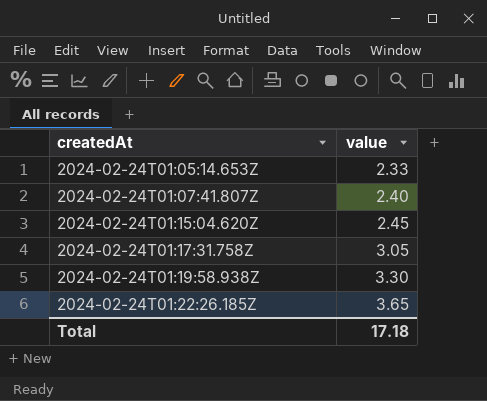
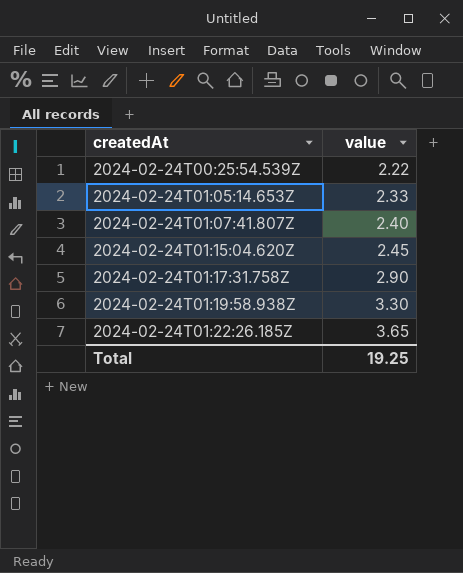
row 2024-02-24T00:25:54.539Z: none -> 2.22
2024-02-24T01:17:31.758Z | value: 3.05 -> 2.90
Total | value: 17.18 -> 19.25

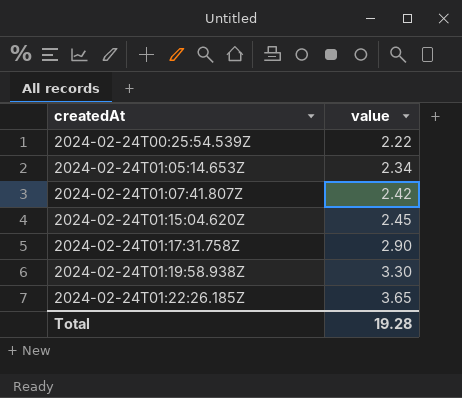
2024-02-24T01:05:14.653Z | value: 2.33 -> 2.34
2024-02-24T01:07:41.807Z | value: 2.40 -> 2.42
Total | value: 19.25 -> 19.28

